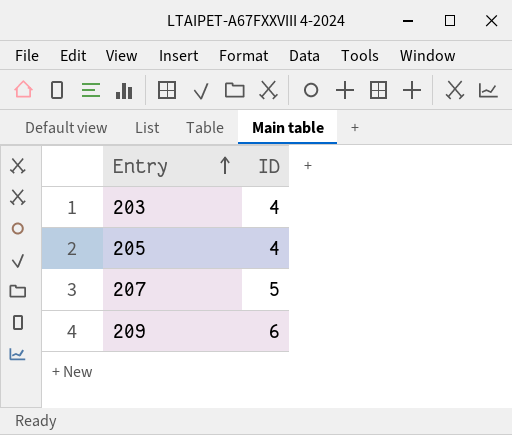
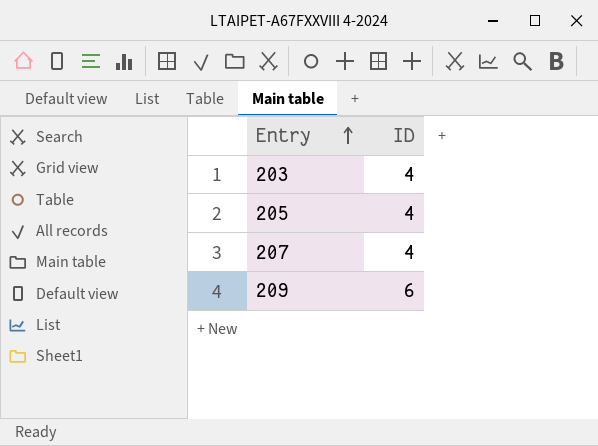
207 | ID: 5 -> 4

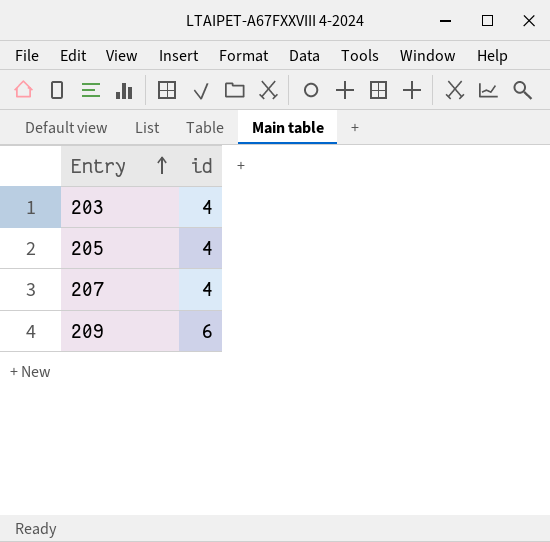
column name: ID -> id

